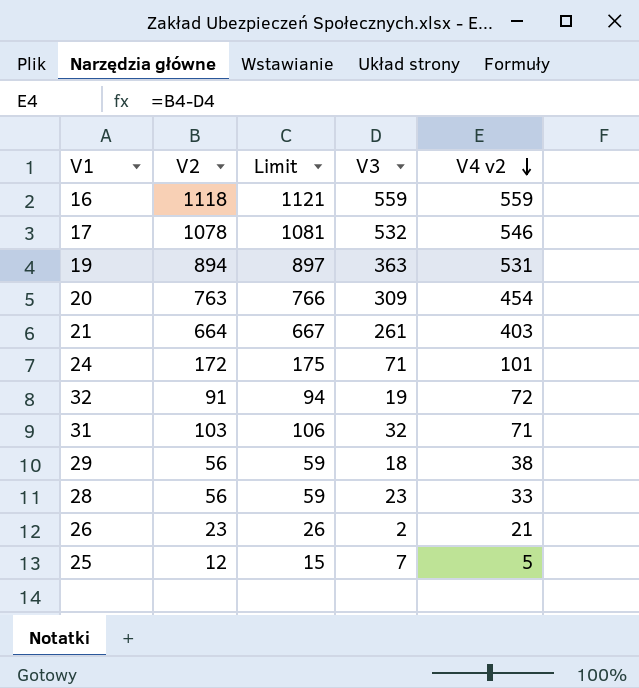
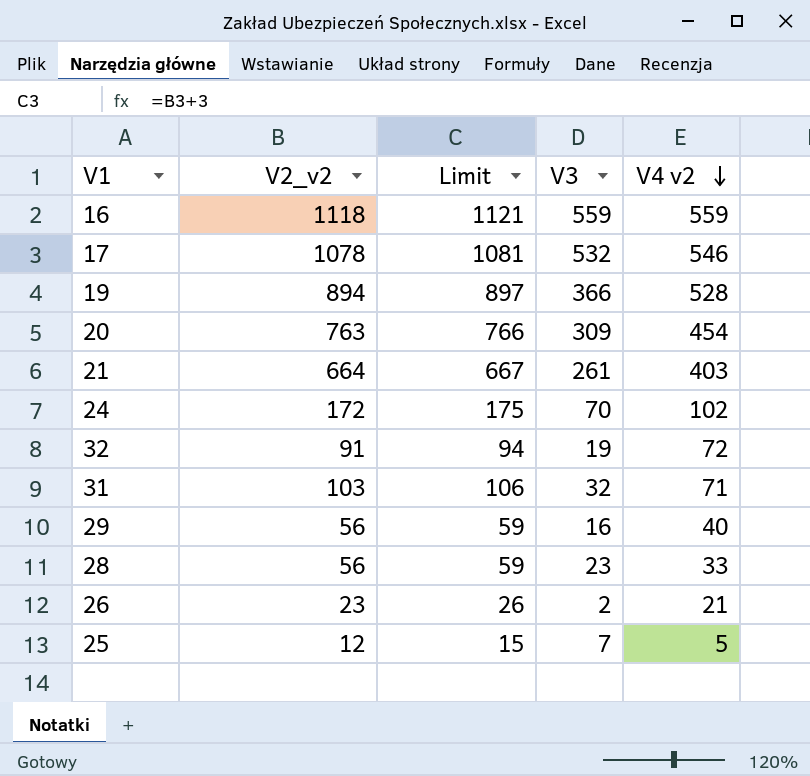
column name: V2 -> V2_v2
19 | V3: 363 -> 366
19 | V4 v2: 531 -> 528
24 | V3: 71 -> 70
24 | V4 v2: 101 -> 102
29 | V3: 18 -> 16
29 | V4 v2: 38 -> 40

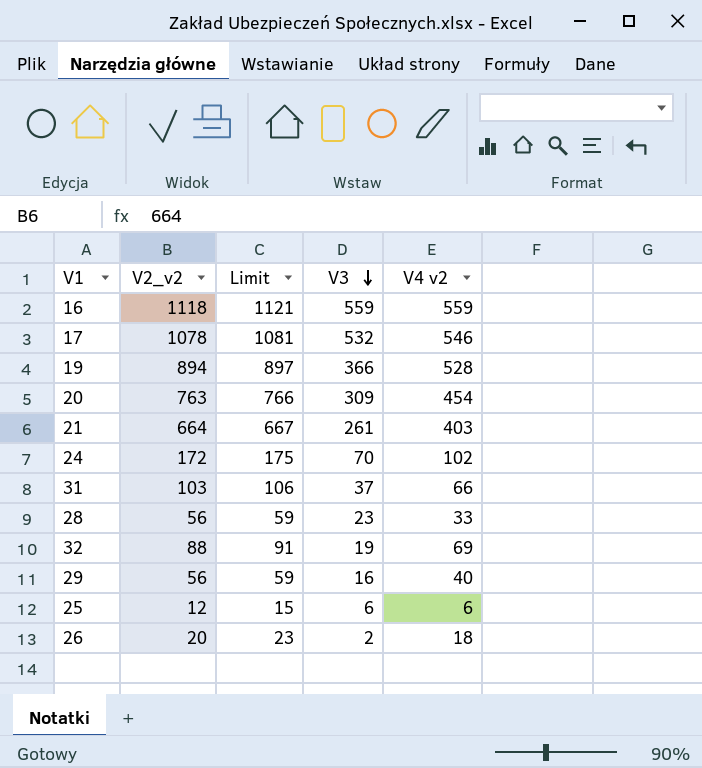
row order: V4 v2 descending -> V3 descending
31 | V3: 32 -> 37
31 | V4 v2: 71 -> 66
32 | V2_v2: 91 -> 88
32 | Limit: 94 -> 91
32 | V4 v2: 72 -> 69
25 | V3: 7 -> 6
25 | V4 v2: 5 -> 6
26 | V2_v2: 23 -> 20
26 | Limit: 26 -> 23
26 | V4 v2: 21 -> 18

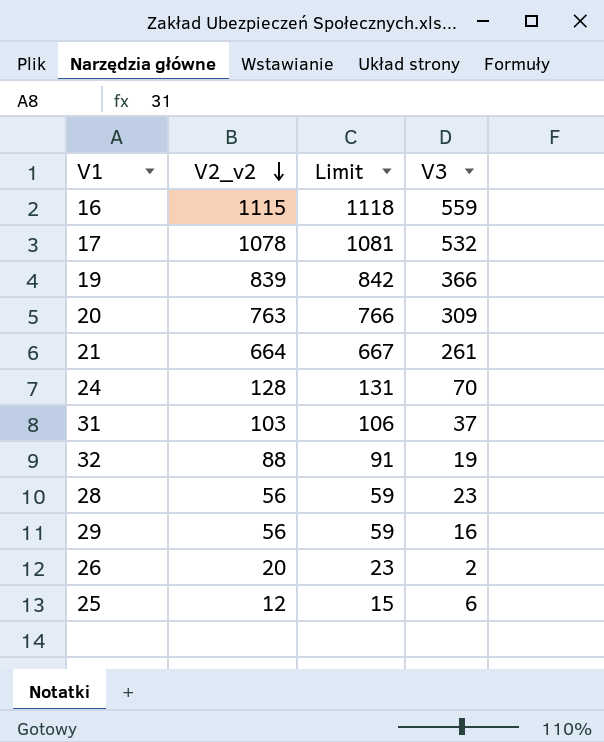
row order: V3 descending -> V2_v2 descending
column V4 v2 | formula: [V2_v2] - [V3] -> none
16 | V2_v2: 1118 -> 1115
16 | Limit: 1121 -> 1118
19 | V2_v2: 894 -> 839
19 | Limit: 897 -> 842
24 | V2_v2: 172 -> 128
24 | Limit: 175 -> 131

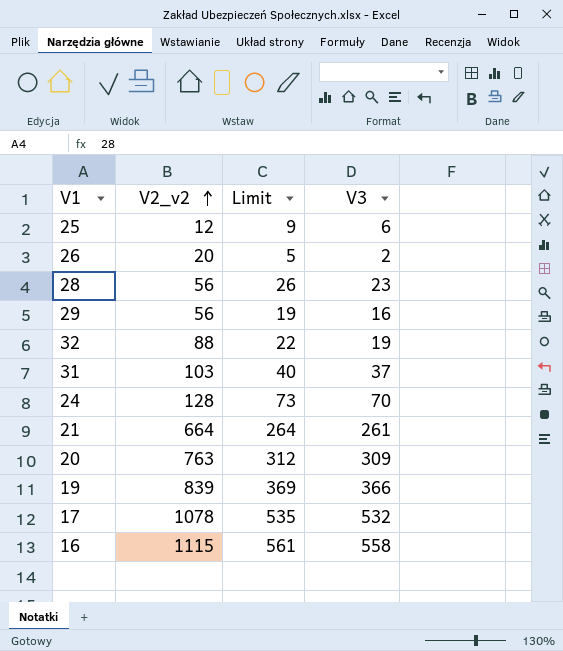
row order: V2_v2 descending -> V2_v2 ascending
column Limit | formula: [V2_v2] + 3 -> [V3] + 3
16 | V3: 559 -> 558

